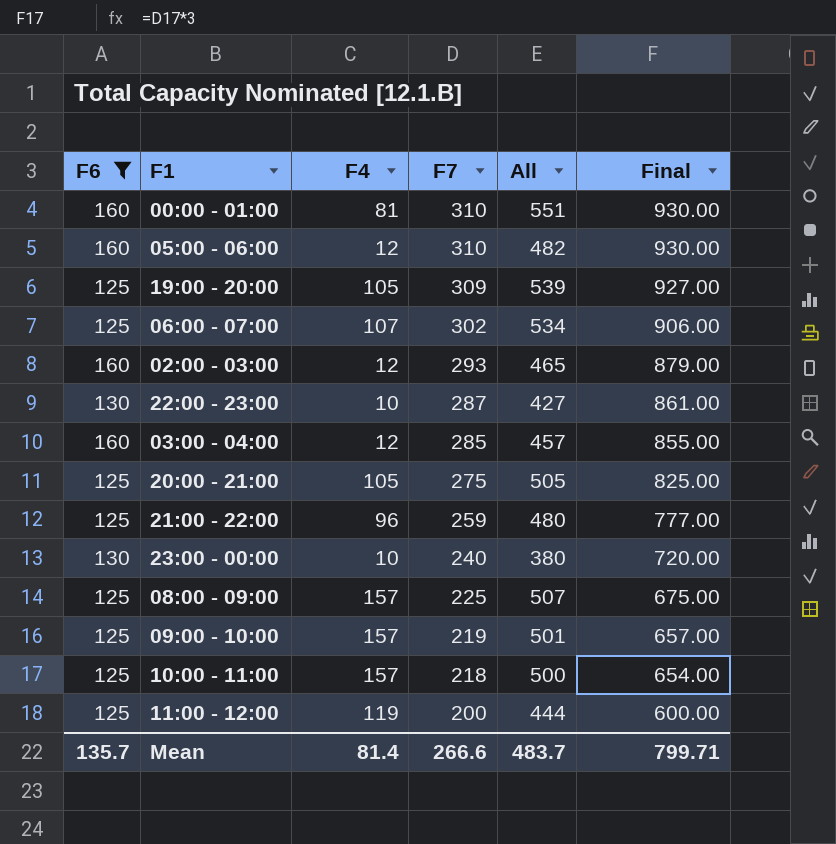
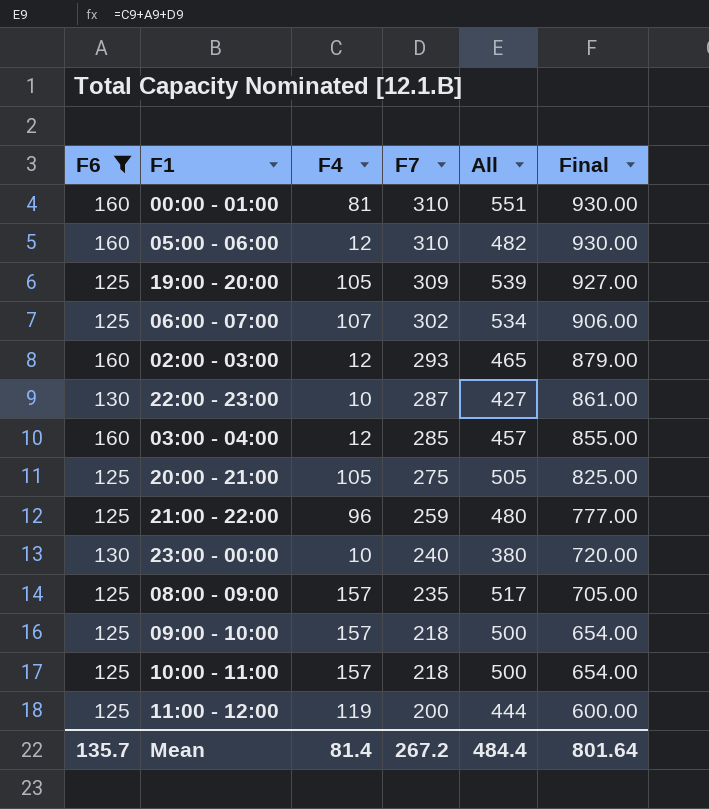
08:00 - 09:00 | F7: 225 -> 235
08:00 - 09:00 | All: 507 -> 517
08:00 - 09:00 | Final: 675.00 -> 705.00
09:00 - 10:00 | F7: 219 -> 218
09:00 - 10:00 | All: 501 -> 500
09:00 - 10:00 | Final: 657.00 -> 654.00
Mean | F7: 266.6 -> 267.2
Mean | All: 483.7 -> 484.4
Mean | Final: 799.71 -> 801.64

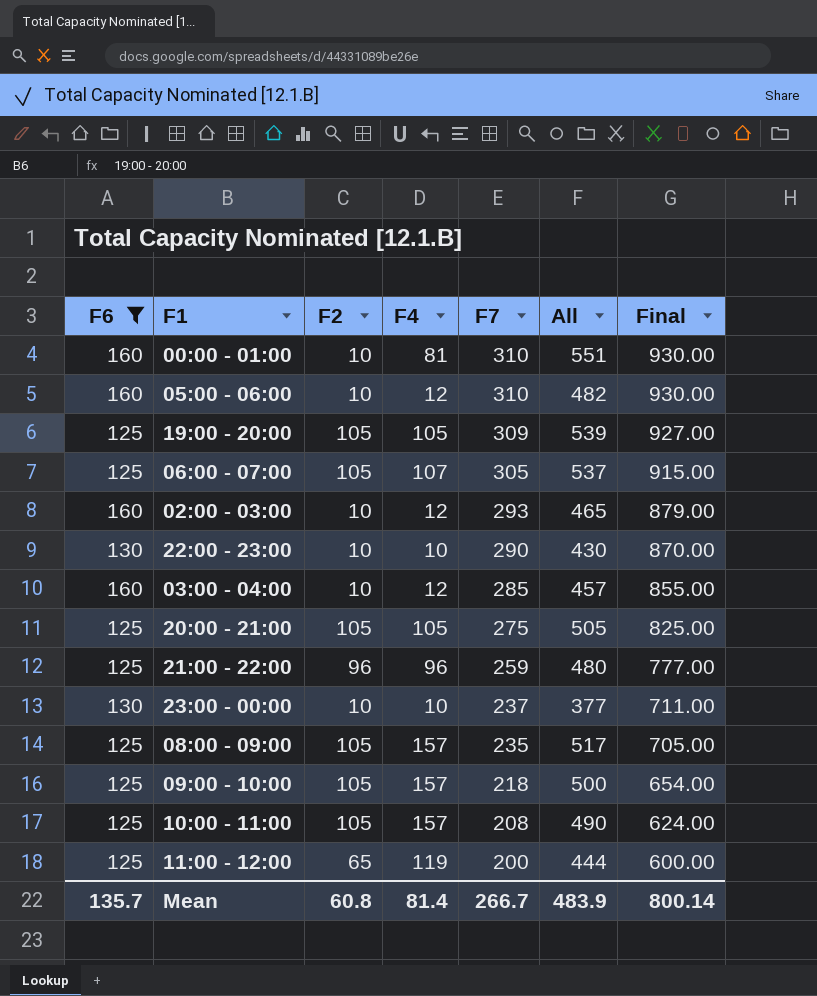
column F2 | position: none -> 3
06:00 - 07:00 | F7: 302 -> 305
06:00 - 07:00 | All: 534 -> 537
06:00 - 07:00 | Final: 906.00 -> 915.00
22:00 - 23:00 | F7: 287 -> 290
22:00 - 23:00 | All: 427 -> 430
22:00 - 23:00 | Final: 861.00 -> 870.00
23:00 - 00:00 | F7: 240 -> 237
23:00 - 00:00 | All: 380 -> 377
23:00 - 00:00 | Final: 720.00 -> 711.00
10:00 - 11:00 | F7: 218 -> 208
10:00 - 11:00 | All: 500 -> 490
10:00 - 11:00 | Final: 654.00 -> 624.00
Mean | F7: 267.2 -> 266.7
Mean | All: 484.4 -> 483.9
Mean | Final: 801.64 -> 800.14

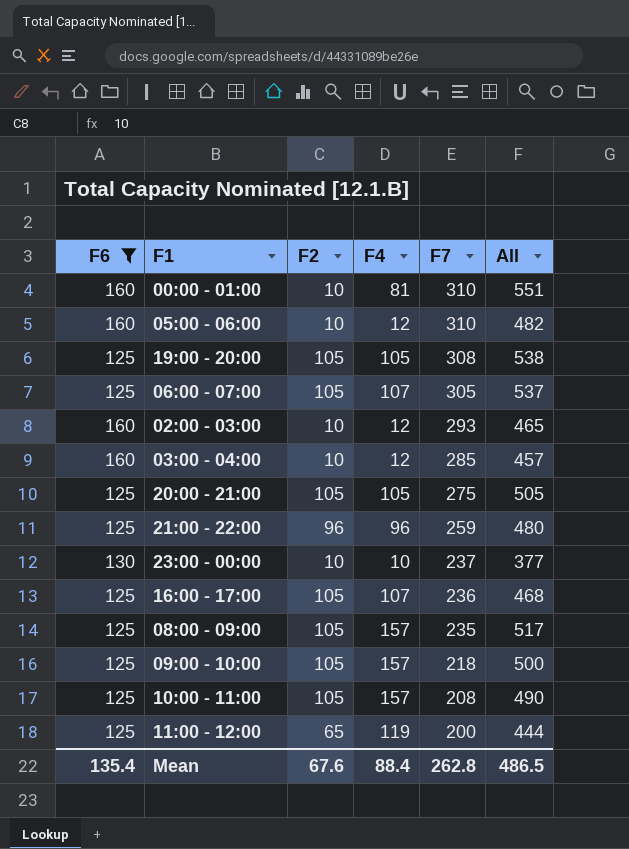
column Final | formula: [F7] * 3 -> none
row 22:00 - 23:00: 130 | 10 | 10 | 290 | 430 | 870.00 -> none
19:00 - 20:00 | F7: 309 -> 308
19:00 - 20:00 | All: 539 -> 538
row 16:00 - 17:00: none -> 125 | 105 | 107 | 236 | 468
Mean | F6: 135.7 -> 135.4
Mean | F2: 60.8 -> 67.6
Mean | F4: 81.4 -> 88.4
Mean | F7: 266.7 -> 262.8
Mean | All: 483.9 -> 486.5

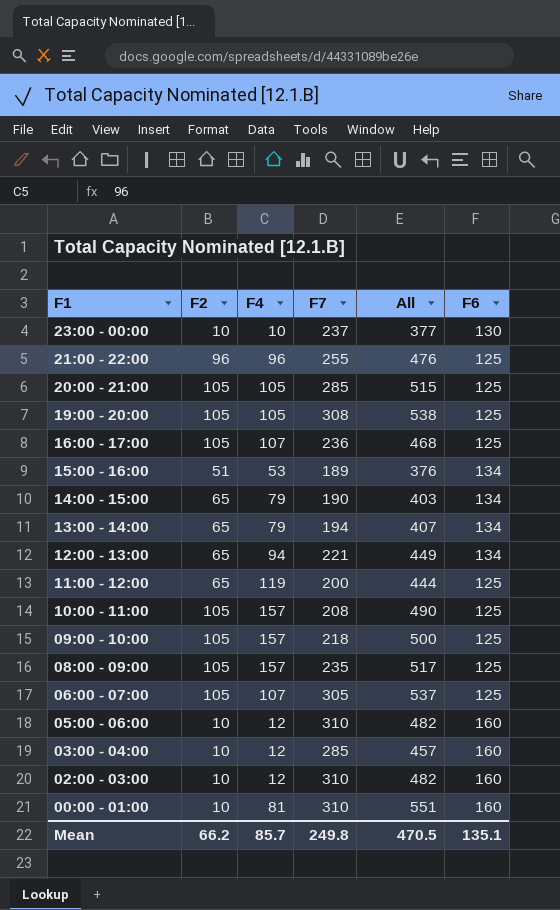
filter: F6 != 134 -> none
row order: F7 descending -> F1 descending
column F6 | position: 1 -> 6
21:00 - 22:00 | F7: 259 -> 255
21:00 - 22:00 | All: 480 -> 476
20:00 - 21:00 | F7: 275 -> 285
20:00 - 21:00 | All: 505 -> 515
02:00 - 03:00 | F7: 293 -> 310
02:00 - 03:00 | All: 465 -> 482
Mean | F2: 67.6 -> 66.2
Mean | F4: 88.4 -> 85.7
Mean | F7: 262.8 -> 249.8
Mean | All: 486.5 -> 470.5
Mean | F6: 135.4 -> 135.1

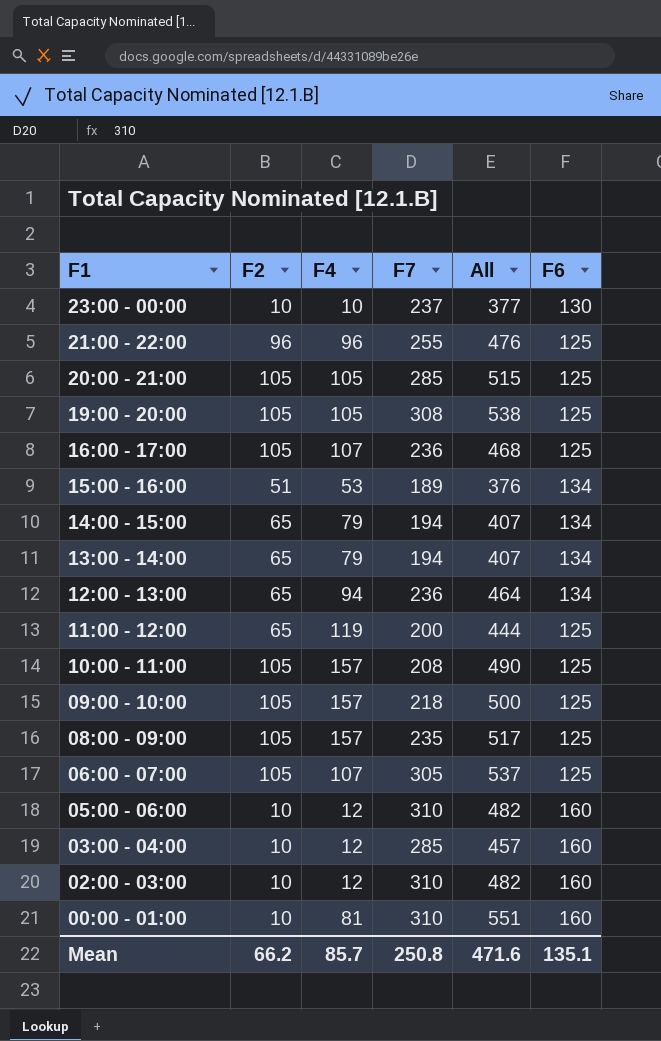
14:00 - 15:00 | F7: 190 -> 194
14:00 - 15:00 | All: 403 -> 407
12:00 - 13:00 | F7: 221 -> 236
12:00 - 13:00 | All: 449 -> 464
Mean | F7: 249.8 -> 250.8
Mean | All: 470.5 -> 471.6

